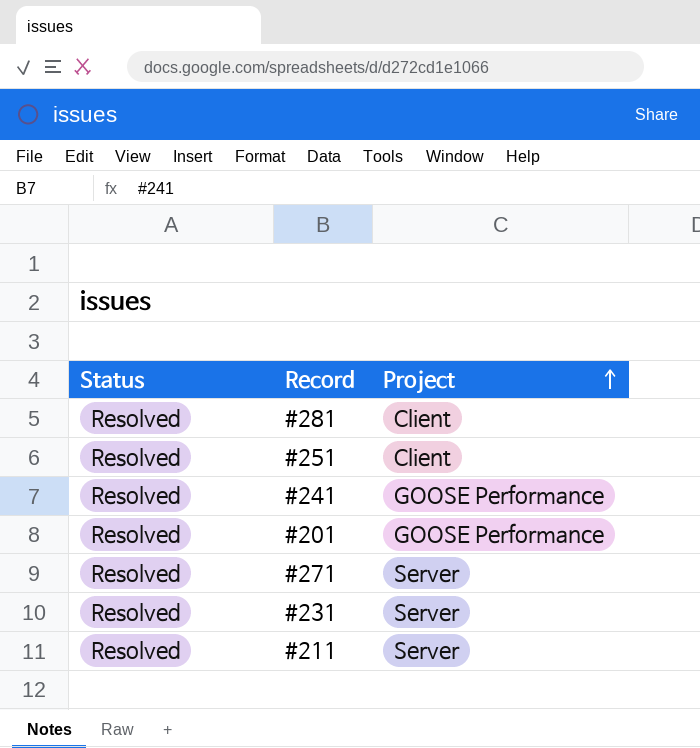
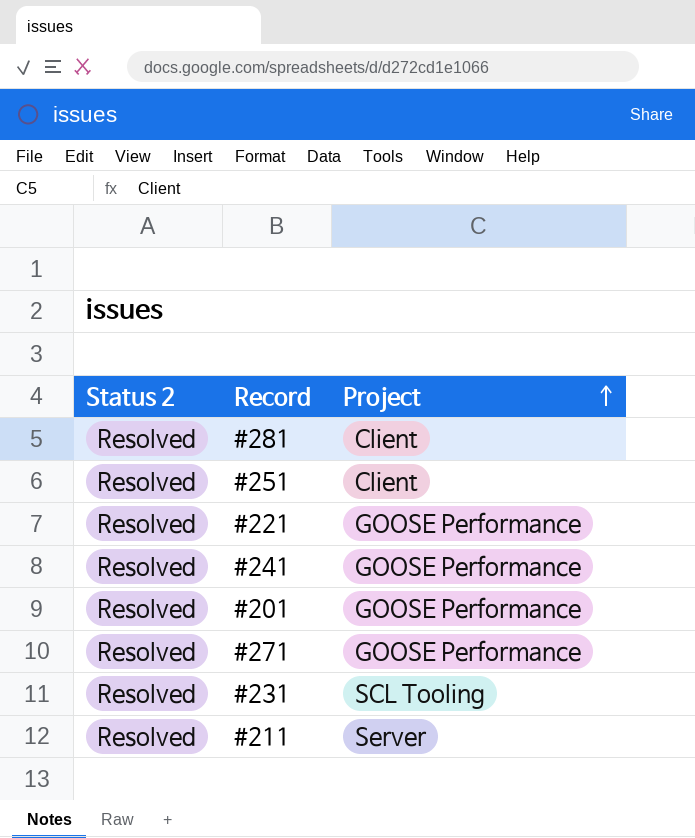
column name: Status -> Status 2
row #221: none -> Resolved | GOOSE Performance
#271 | Project: Server -> GOOSE Performance
#231 | Project: Server -> SCL Tooling

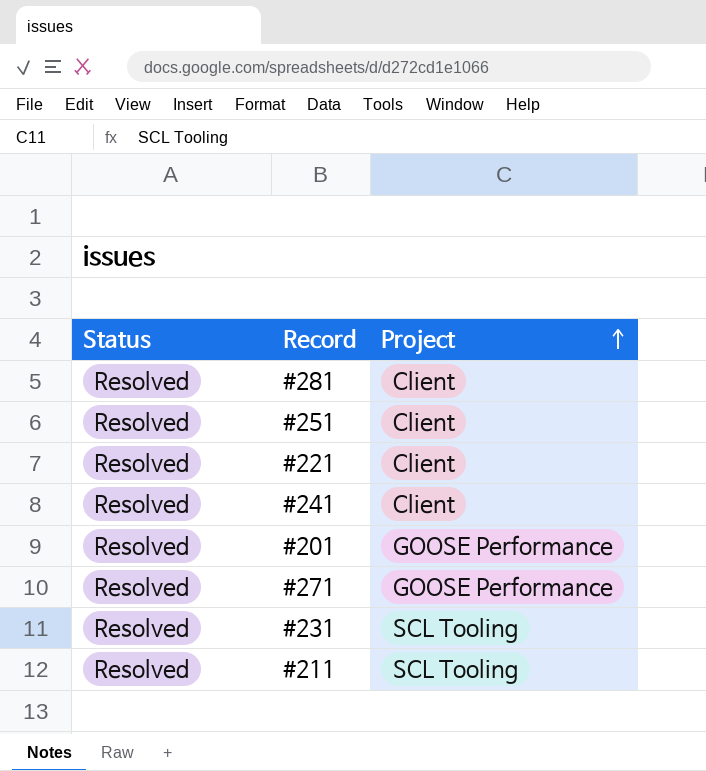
column name: Status 2 -> Status
#221 | Project: GOOSE Performance -> Client
#241 | Project: GOOSE Performance -> Client
#211 | Project: Server -> SCL Tooling

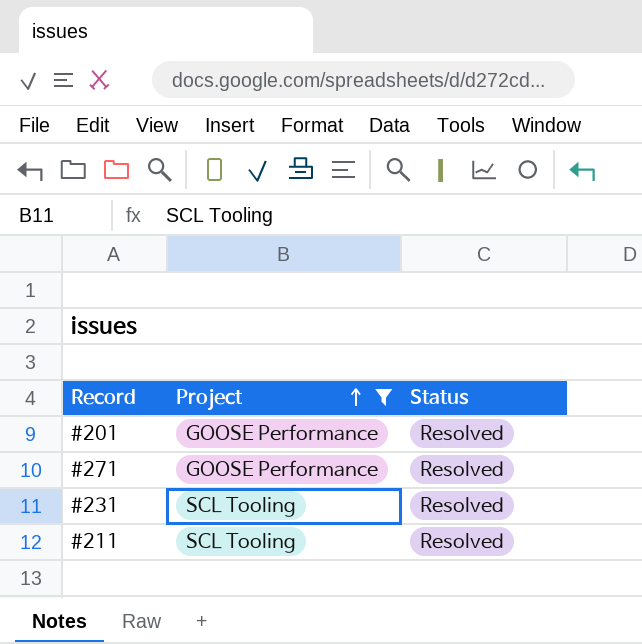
filter: none -> Project != Client
column Status | position: 1 -> 3

